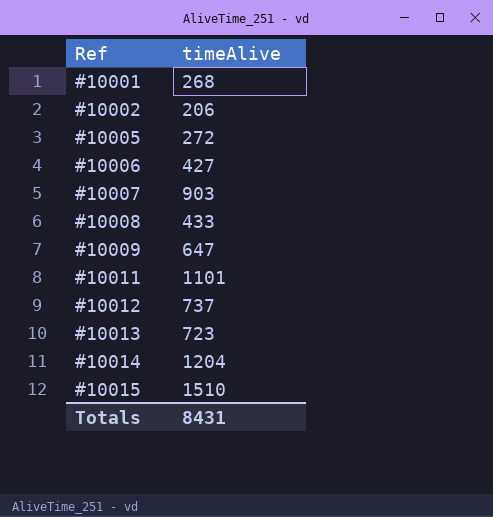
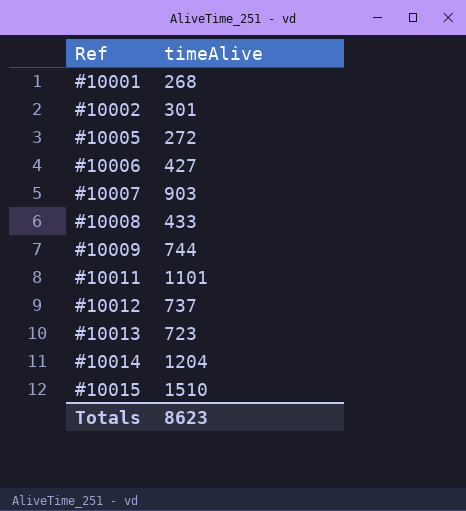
#10002 | timeAlive: 206 -> 301
#10009 | timeAlive: 647 -> 744
Totals | timeAlive: 8431 -> 8623

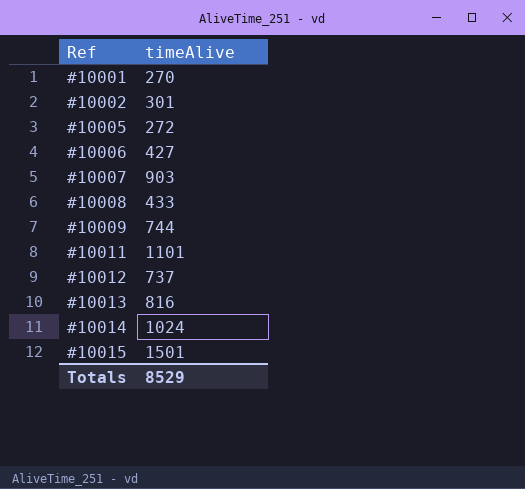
#10001 | timeAlive: 268 -> 270
#10013 | timeAlive: 723 -> 816
#10014 | timeAlive: 1204 -> 1024
#10015 | timeAlive: 1510 -> 1501
Totals | timeAlive: 8623 -> 8529

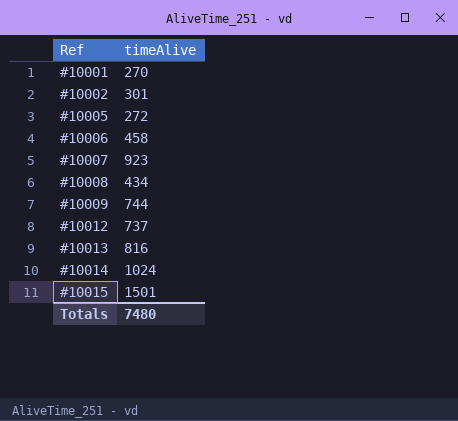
row #10011: 1101 -> none
#10006 | timeAlive: 427 -> 458
#10007 | timeAlive: 903 -> 923
#10008 | timeAlive: 433 -> 434
Totals | timeAlive: 8529 -> 7480

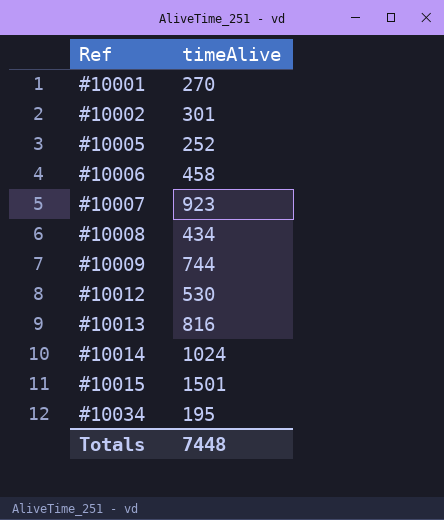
#10005 | timeAlive: 272 -> 252
#10012 | timeAlive: 737 -> 530
row #10034: none -> 195
Totals | timeAlive: 7480 -> 7448

